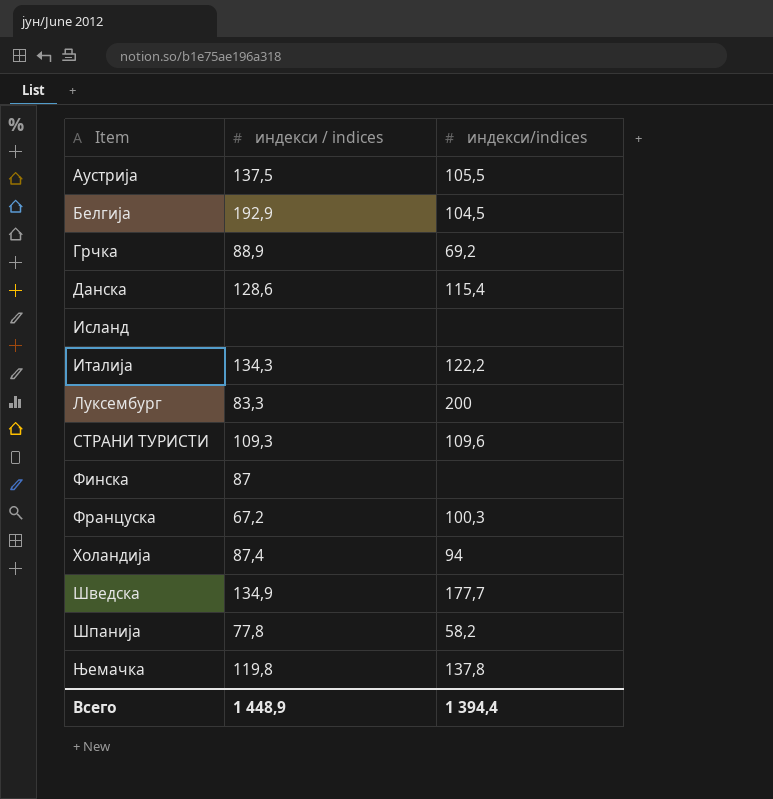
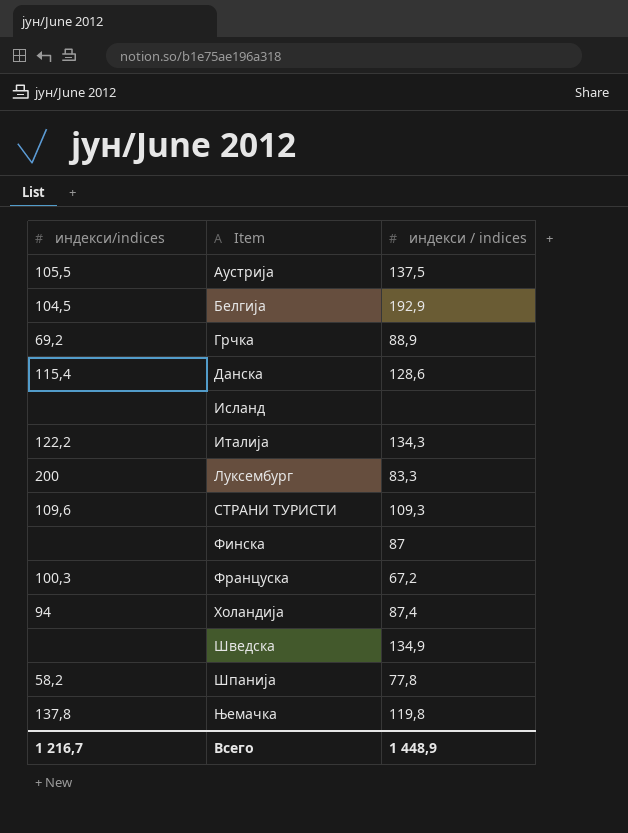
column индекси/indices | position: 3 -> 1
Шведска | индекси/indices: 177,7 -> none
Всего | индекси/indices: 1 394,4 -> 1 216,7

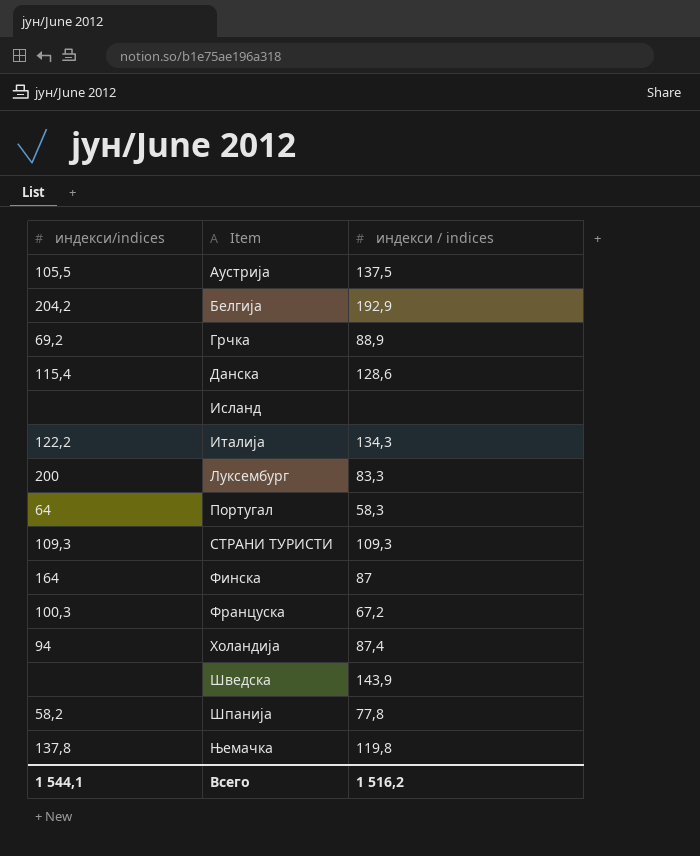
Белгија | индекси/indices: 104,5 -> 204,2
row Португал: none -> 64 | 58,3
СТРАНИ ТУРИСТИ | индекси/indices: 109,6 -> 109,3
Финска | индекси/indices: none -> 164
Шведска | индекси / indices: 134,9 -> 143,9
Всего | индекси/indices: 1 216,7 -> 1 544,1
Всего | индекси / indices: 1 448,9 -> 1 516,2

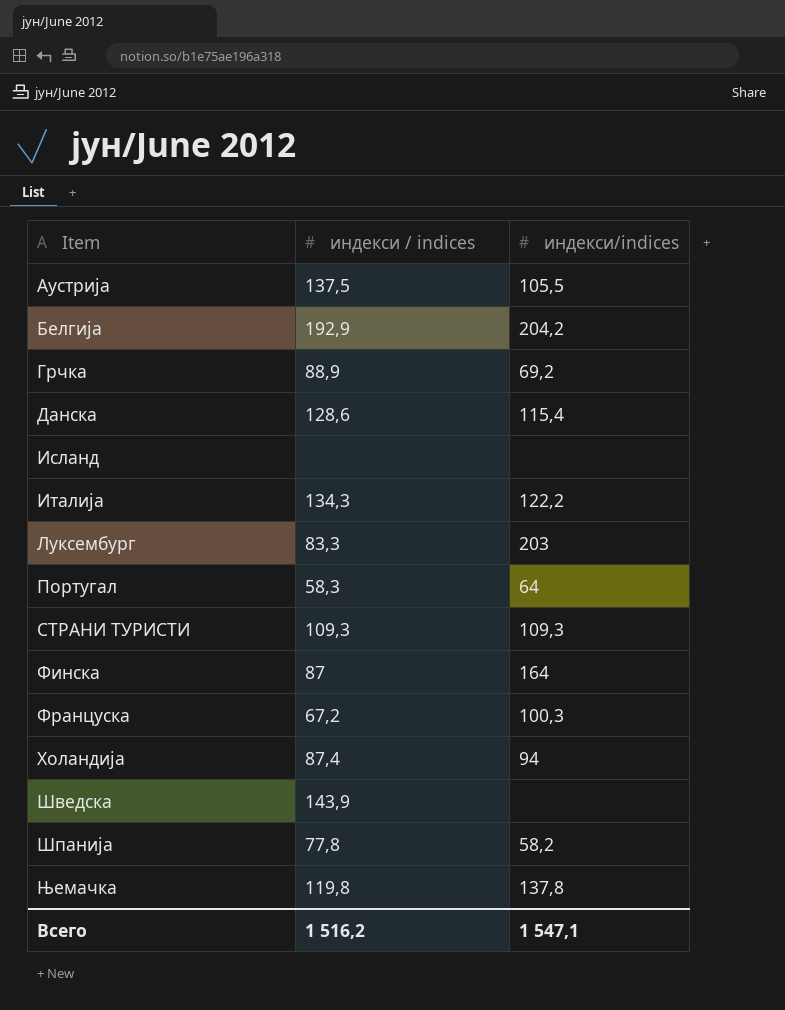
column индекси/indices | position: 1 -> 3
Луксембург | индекси/indices: 200 -> 203
Всего | индекси/indices: 1 544,1 -> 1 547,1

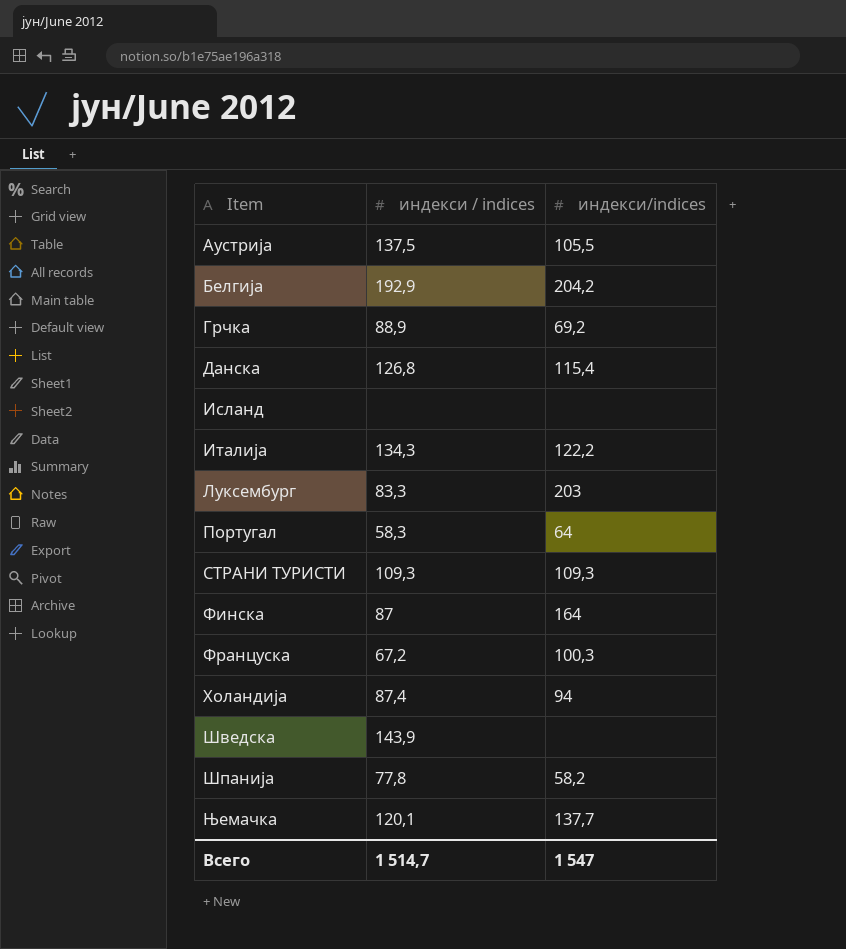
Данска | индекси / indices: 128,6 -> 126,8
Њемачка | индекси / indices: 119,8 -> 120,1
Њемачка | индекси/indices: 137,8 -> 137,7
Всего | индекси / indices: 1 516,2 -> 1 514,7
Всего | индекси/indices: 1 547,1 -> 1 547

